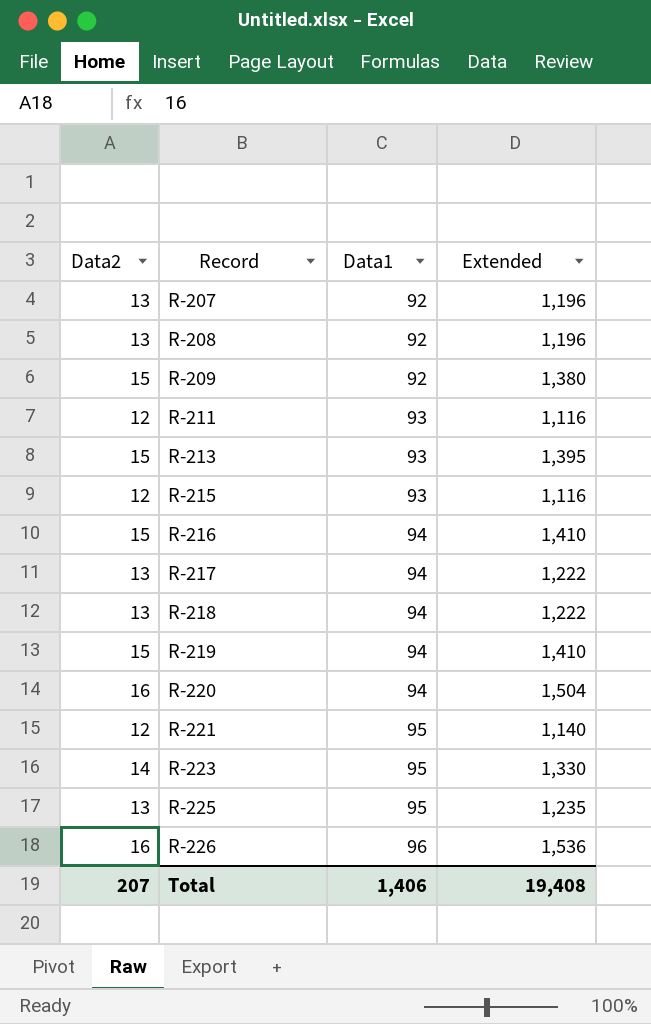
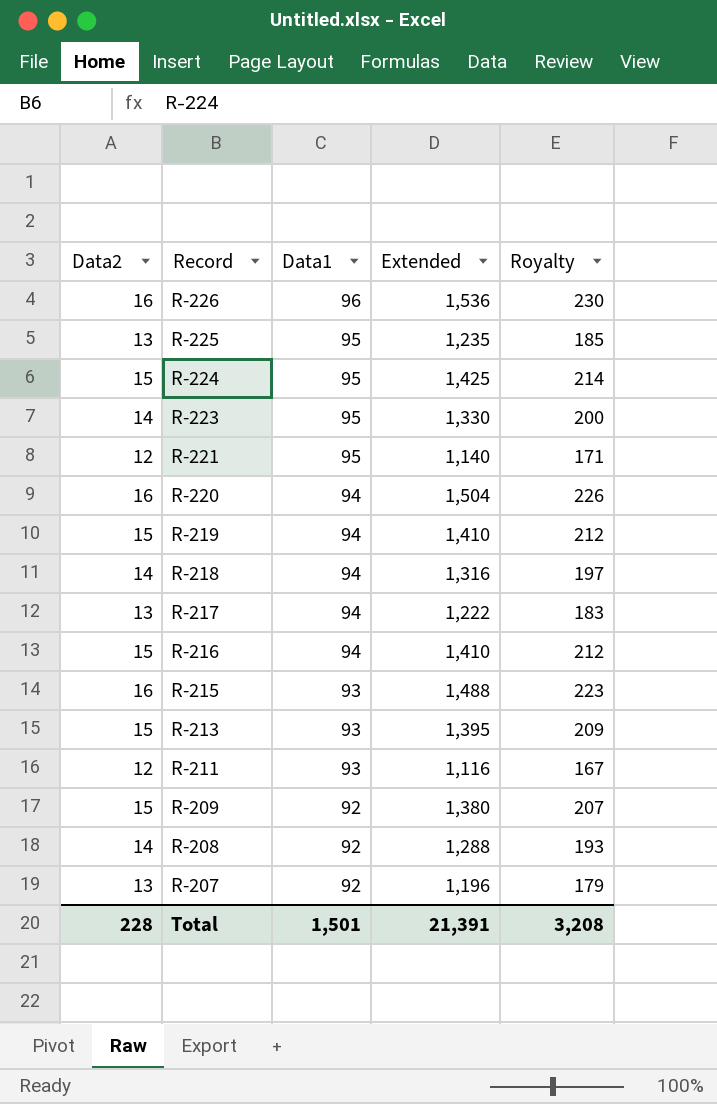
row order: Record ascending -> Record descending
column Royalty | formula: none -> [Extended] * 0.15
row R-224: none -> 15 | 95 | 1,425 | 214
R-218 | Data2: 13 -> 14
R-218 | Extended: 1,222 -> 1,316
R-215 | Data2: 12 -> 16
R-215 | Extended: 1,116 -> 1,488
R-208 | Data2: 13 -> 14
R-208 | Extended: 1,196 -> 1,288
Total | Data2: 207 -> 228
Total | Data1: 1,406 -> 1,501
Total | Extended: 19,408 -> 21,391

